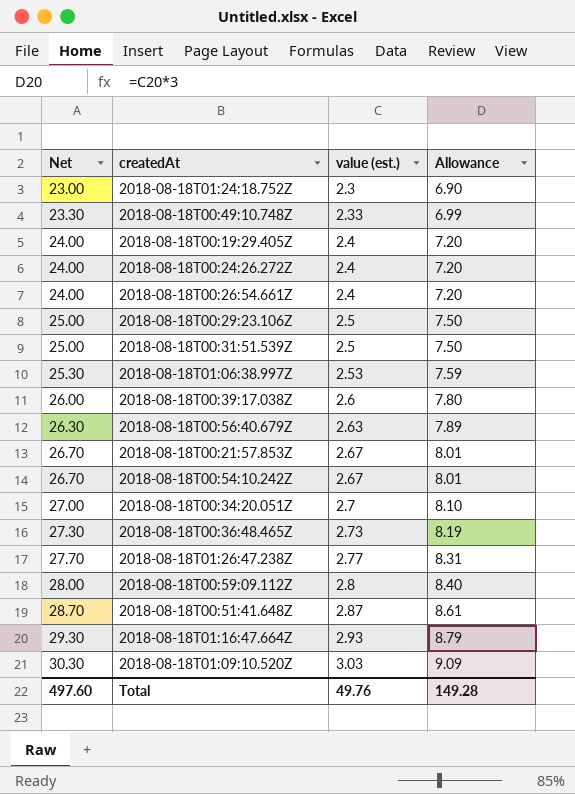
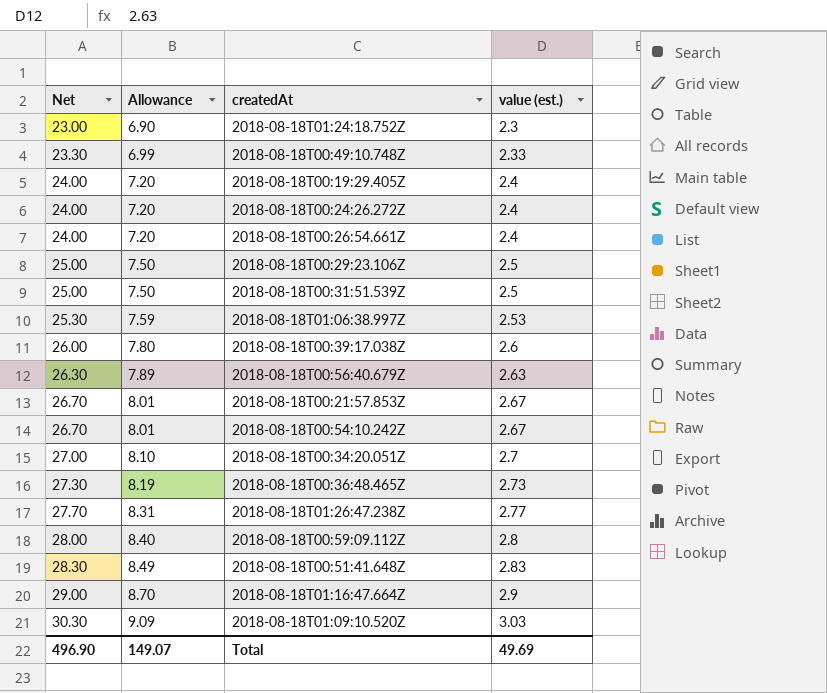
column Allowance | position: 4 -> 2
2018-08-18T00:51:41.648Z | Net: 28.70 -> 28.30
2018-08-18T00:51:41.648Z | Allowance: 8.61 -> 8.49
2018-08-18T00:51:41.648Z | value (est.): 2.87 -> 2.83
2018-08-18T01:16:47.664Z | Net: 29.30 -> 29.00
2018-08-18T01:16:47.664Z | Allowance: 8.79 -> 8.70
2018-08-18T01:16:47.664Z | value (est.): 2.93 -> 2.9
Total | Net: 497.60 -> 496.90
Total | Allowance: 149.28 -> 149.07
Total | value (est.): 49.76 -> 49.69

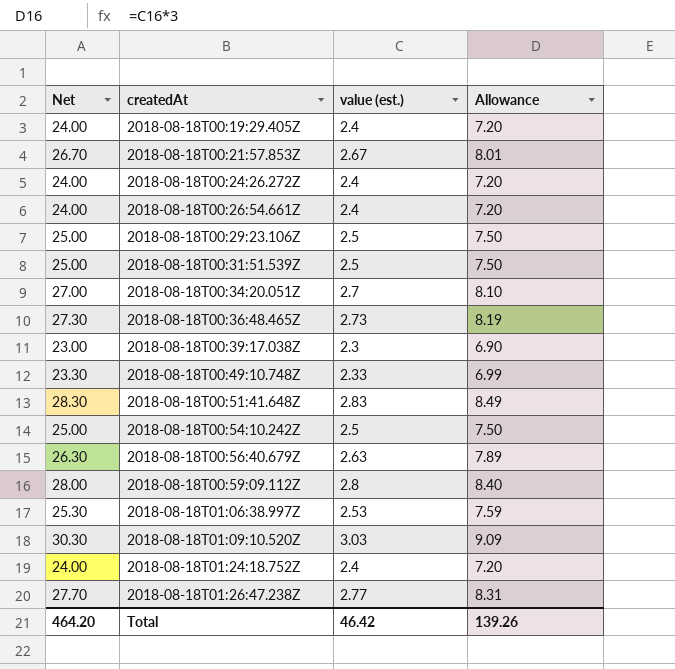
row order: Net ascending -> createdAt ascending
column Allowance | position: 2 -> 4
row 2018-08-18T01:16:47.664Z: 29.00 | 8.70 | 2.9 -> none
2018-08-18T00:39:17.038Z | Net: 26.00 -> 23.00
2018-08-18T00:39:17.038Z | value (est.): 2.6 -> 2.3
2018-08-18T00:39:17.038Z | Allowance: 7.80 -> 6.90
2018-08-18T00:54:10.242Z | Net: 26.70 -> 25.00
2018-08-18T00:54:10.242Z | value (est.): 2.67 -> 2.5
2018-08-18T00:54:10.242Z | Allowance: 8.01 -> 7.50
2018-08-18T01:24:18.752Z | Net: 23.00 -> 24.00
2018-08-18T01:24:18.752Z | value (est.): 2.3 -> 2.4
2018-08-18T01:24:18.752Z | Allowance: 6.90 -> 7.20
Total | Net: 496.90 -> 464.20
Total | value (est.): 49.69 -> 46.42
Total | Allowance: 149.07 -> 139.26

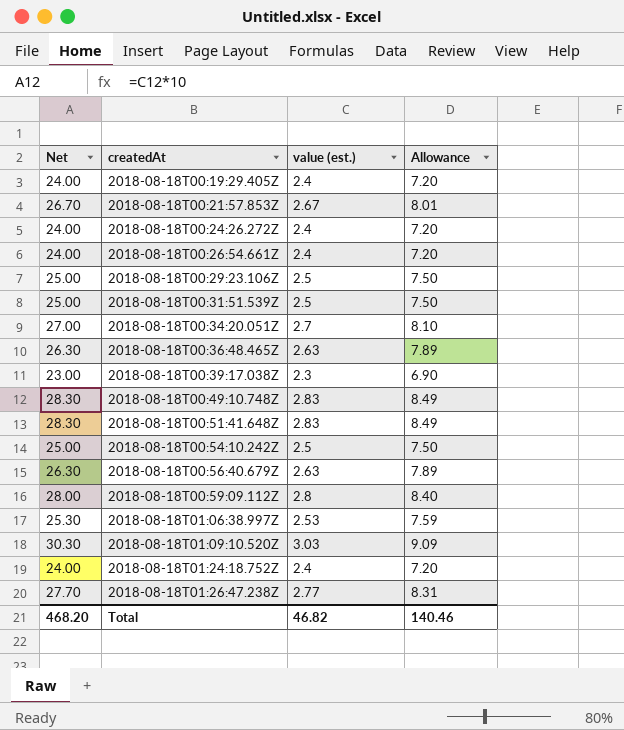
2018-08-18T00:36:48.465Z | Net: 27.30 -> 26.30
2018-08-18T00:36:48.465Z | value (est.): 2.73 -> 2.63
2018-08-18T00:36:48.465Z | Allowance: 8.19 -> 7.89
2018-08-18T00:49:10.748Z | Net: 23.30 -> 28.30
2018-08-18T00:49:10.748Z | value (est.): 2.33 -> 2.83
2018-08-18T00:49:10.748Z | Allowance: 6.99 -> 8.49
Total | Net: 464.20 -> 468.20
Total | value (est.): 46.42 -> 46.82
Total | Allowance: 139.26 -> 140.46

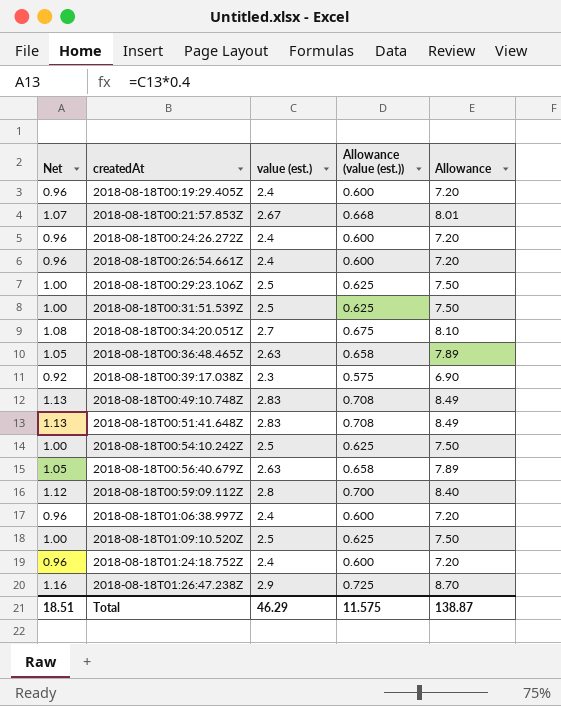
column Net | formula: [value (est.)] * 10 -> [value (est.)] * 0.4
column Allowance (value (est.)) | formula: none -> [value (est.)] * 0.25
2018-08-18T01:06:38.997Z | value (est.): 2.53 -> 2.4
2018-08-18T01:06:38.997Z | Allowance: 7.59 -> 7.20
2018-08-18T01:09:10.520Z | value (est.): 3.03 -> 2.5
2018-08-18T01:09:10.520Z | Allowance: 9.09 -> 7.50
2018-08-18T01:26:47.238Z | value (est.): 2.77 -> 2.9
2018-08-18T01:26:47.238Z | Allowance: 8.31 -> 8.70
Total | Net: 468.20 -> 18.51
Total | value (est.): 46.82 -> 46.29
Total | Allowance: 140.46 -> 138.87

